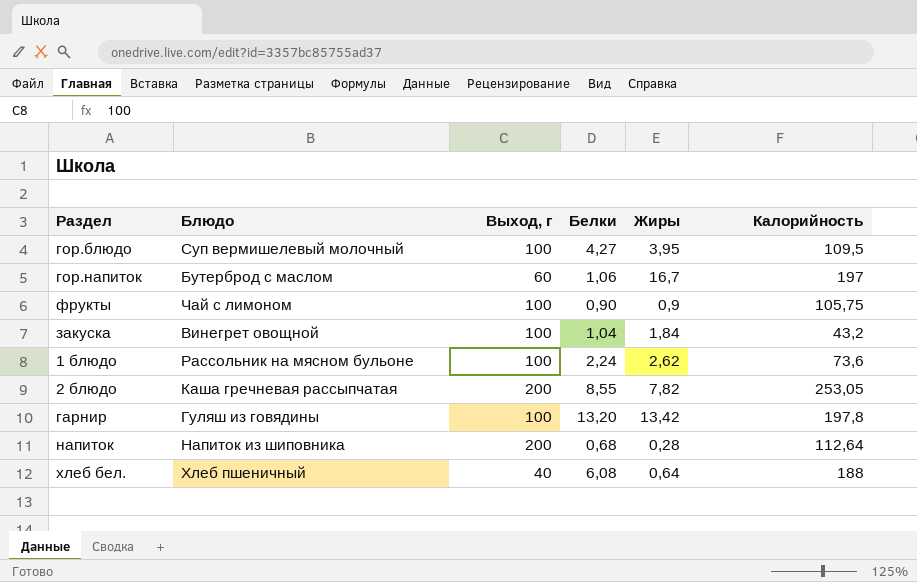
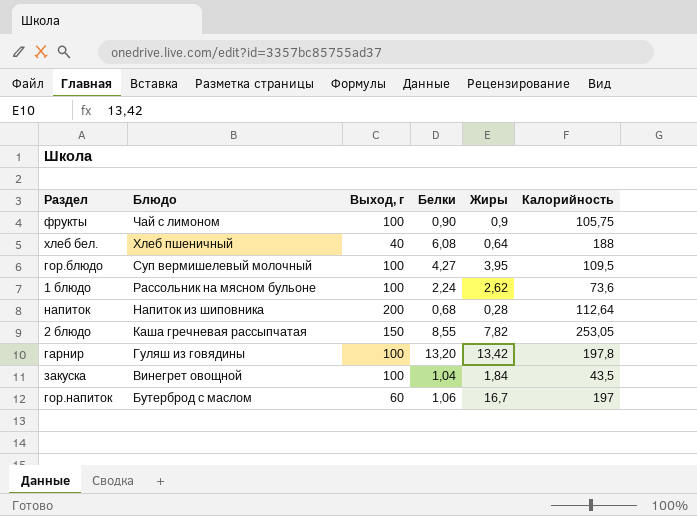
row order: none -> Блюдо descending
2 блюдо | Выход, г: 200 -> 150
закуска | Калорийность: 43,2 -> 43,5

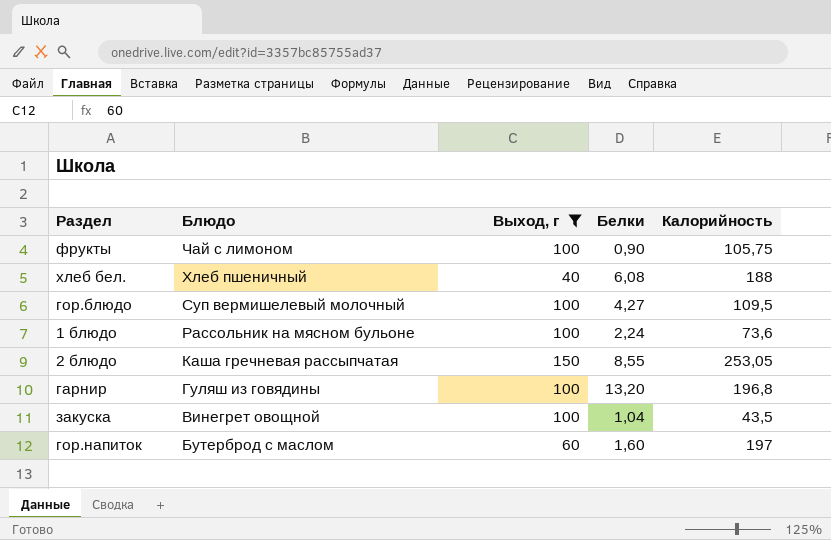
filter: none -> Выход, г != 200
column Жиры | position: 5 -> none
гарнир | Калорийность: 197,8 -> 196,8
гор.напиток | Белки: 1,06 -> 1,60

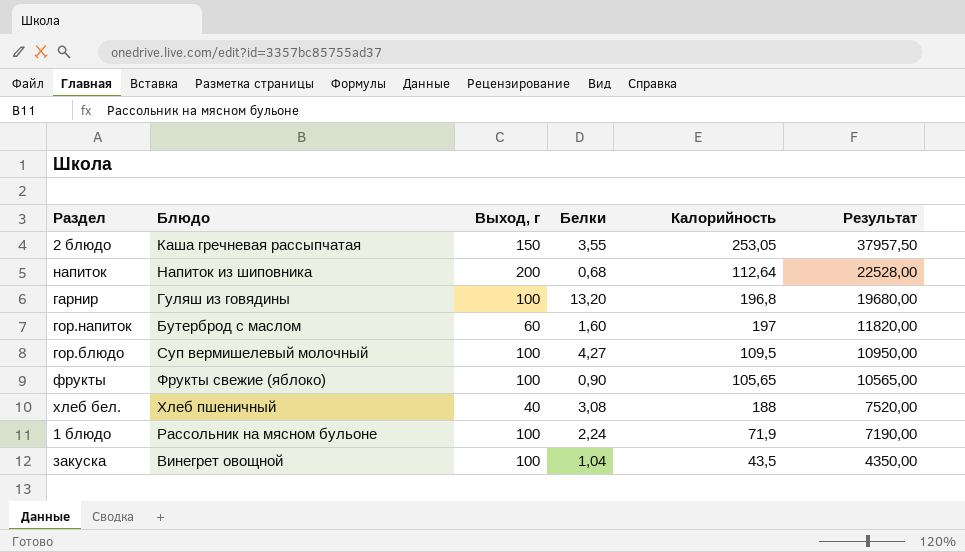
filter: Выход, г != 200 -> none
row order: Блюдо descending -> Результат descending
column Результат | formula: none -> [Выход, г] * [Калорийность]
2 блюдо | Белки: 8,55 -> 3,55
фрукты | Блюдо: Чай с лимоном -> Фрукты свежие (яблоко)
фрукты | Калорийность: 105,75 -> 105,65
хлеб бел. | Белки: 6,08 -> 3,08
1 блюдо | Калорийность: 73,6 -> 71,9

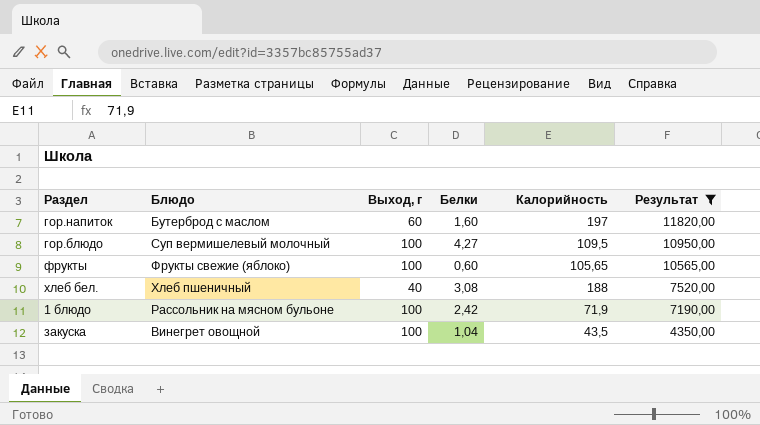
filter: none -> Результат <= 11820,00
фрукты | Белки: 0,90 -> 0,60
1 блюдо | Белки: 2,24 -> 2,42

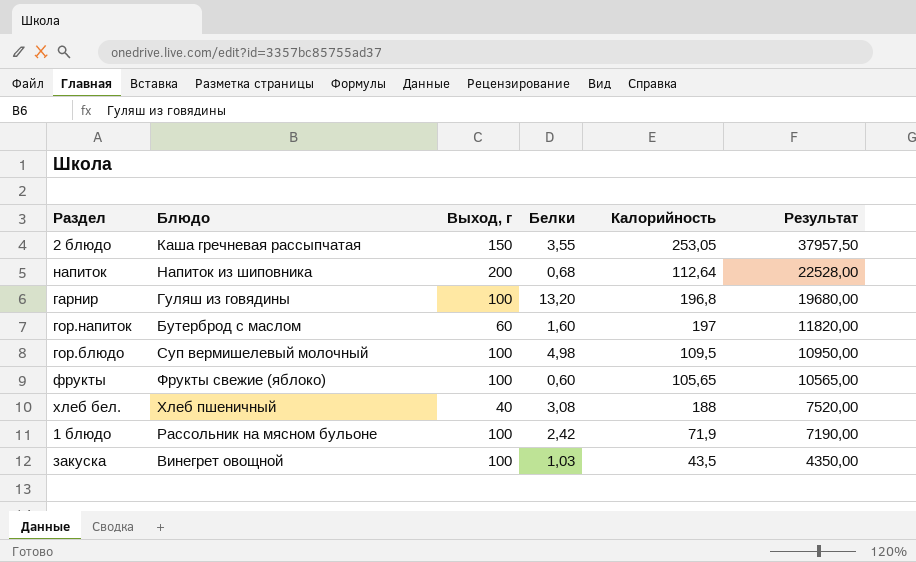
filter: Результат <= 11820,00 -> none
гор.блюдо | Белки: 4,27 -> 4,98
закуска | Белки: 1,04 -> 1,03

